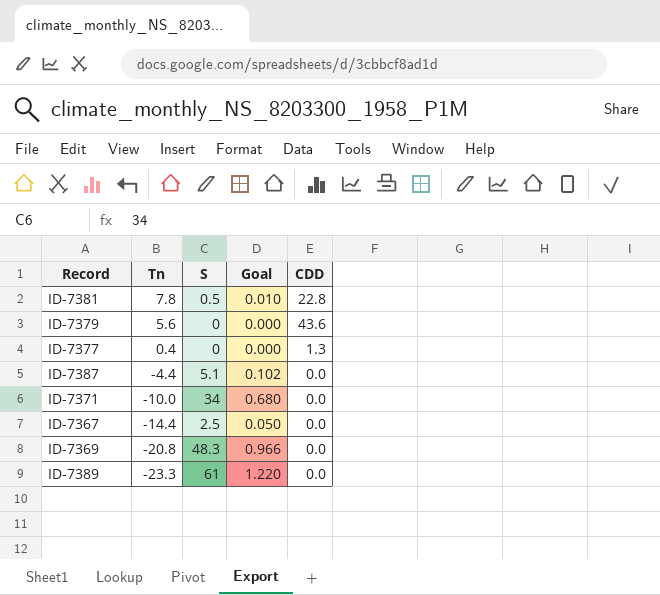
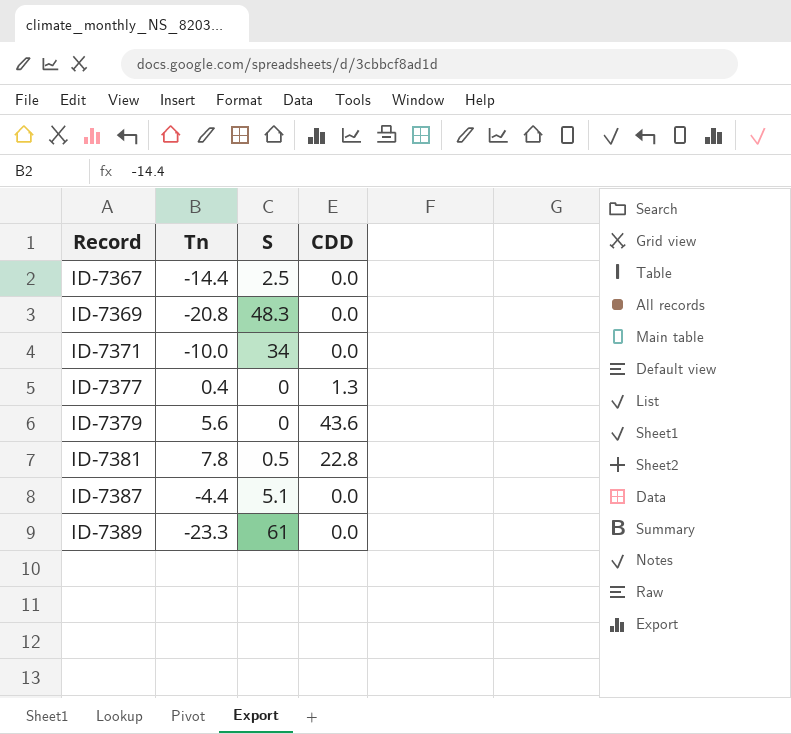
row order: Tn descending -> Record ascending
column Goal | formula: [S] * 0.02 -> none

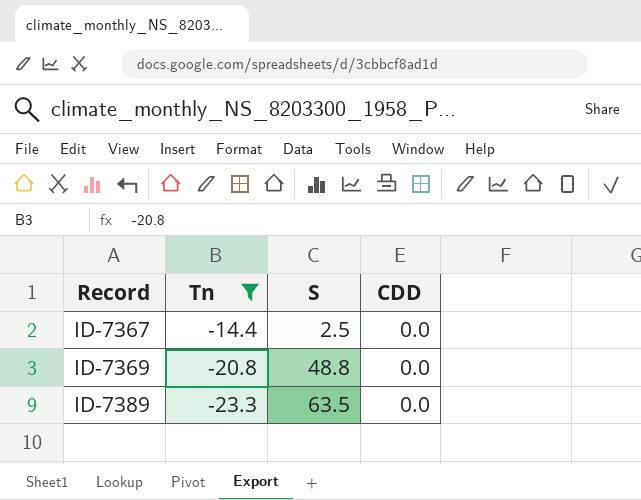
filter: none -> Tn <= -14.4
ID-7369 | S: 48.3 -> 48.8
ID-7389 | S: 61 -> 63.5

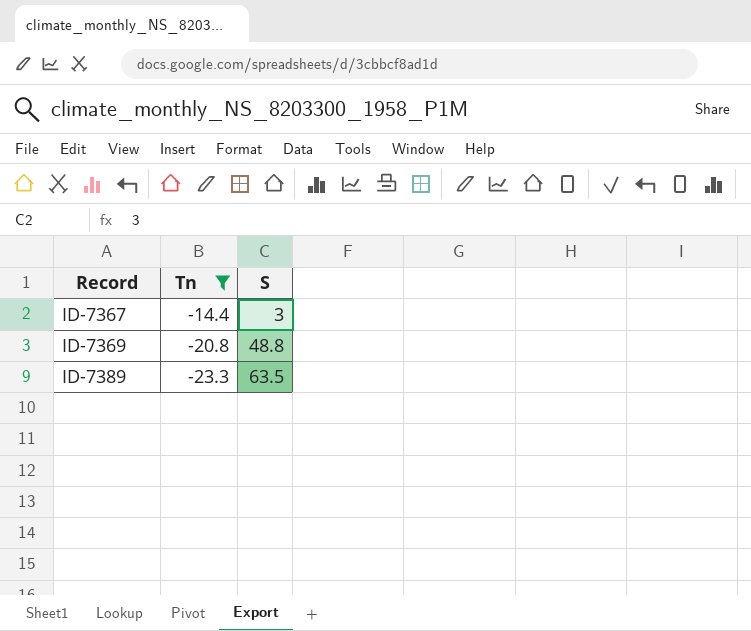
column CDD | position: 4 -> none
ID-7367 | S: 2.5 -> 3

